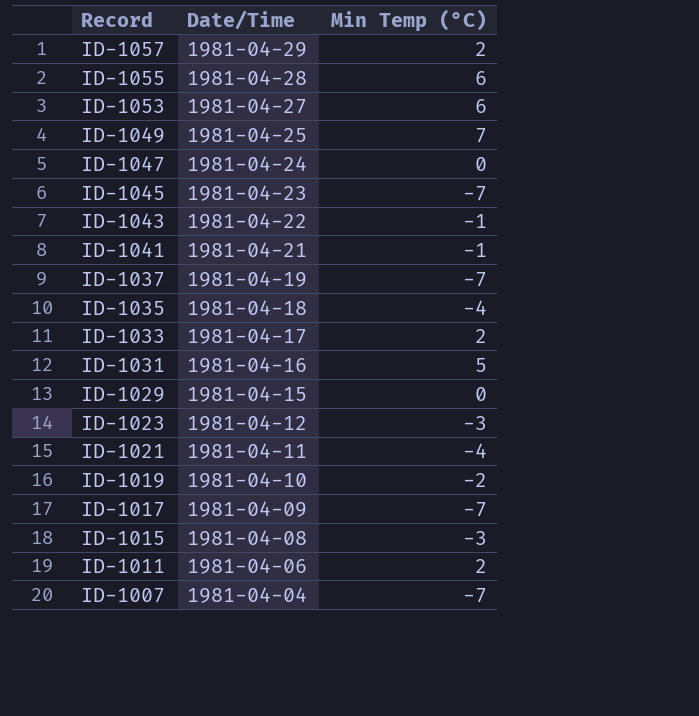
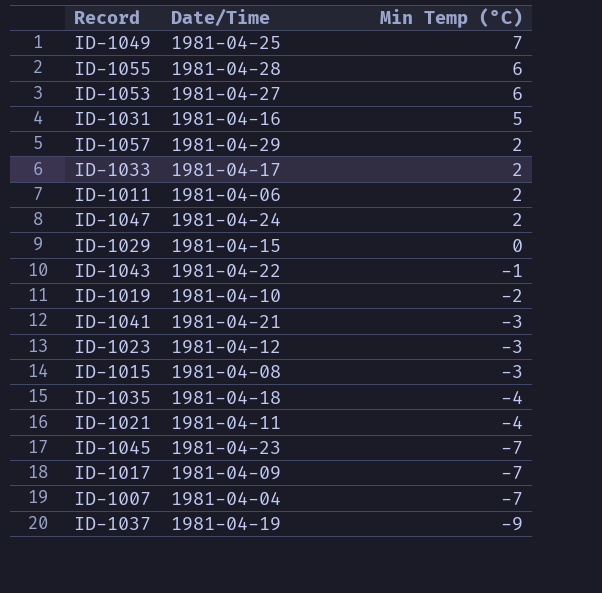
row order: Record descending -> Min Temp (°C) descending
ID-1047 | Min Temp (°C): 0 -> 2
ID-1041 | Min Temp (°C): -1 -> -3
ID-1037 | Min Temp (°C): -7 -> -9

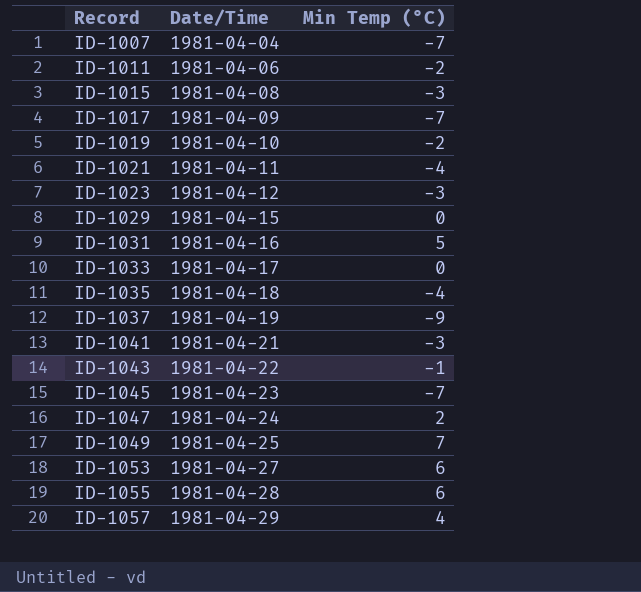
row order: Min Temp (°C) descending -> Record ascending
ID-1011 | Min Temp (°C): 2 -> -2
ID-1033 | Min Temp (°C): 2 -> 0
ID-1057 | Min Temp (°C): 2 -> 4

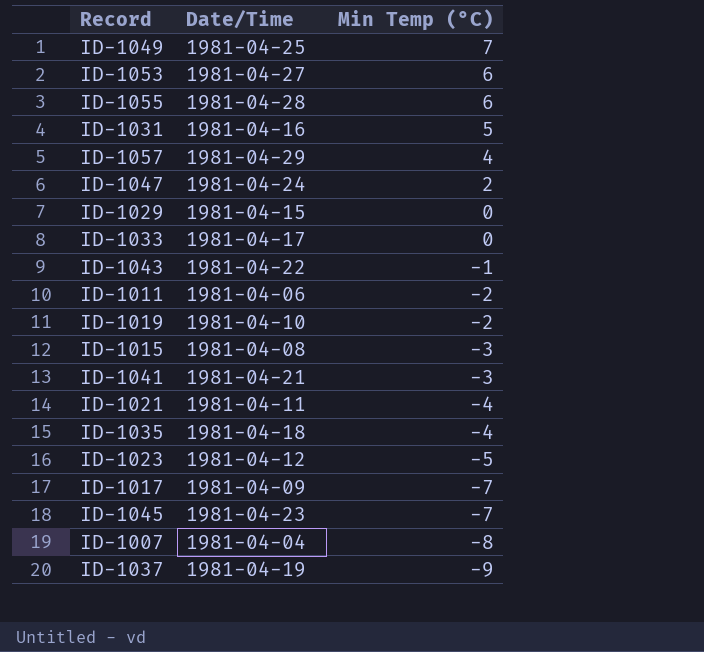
row order: Record ascending -> Min Temp (°C) descending
ID-1023 | Min Temp (°C): -3 -> -5
ID-1007 | Min Temp (°C): -7 -> -8

